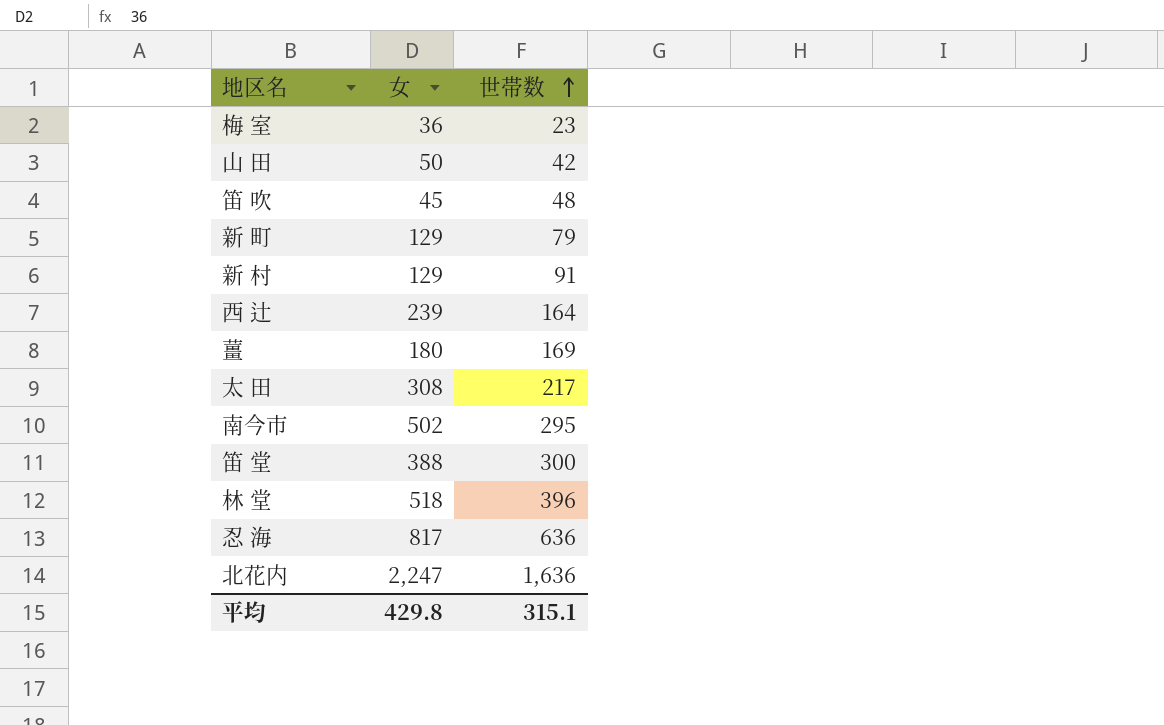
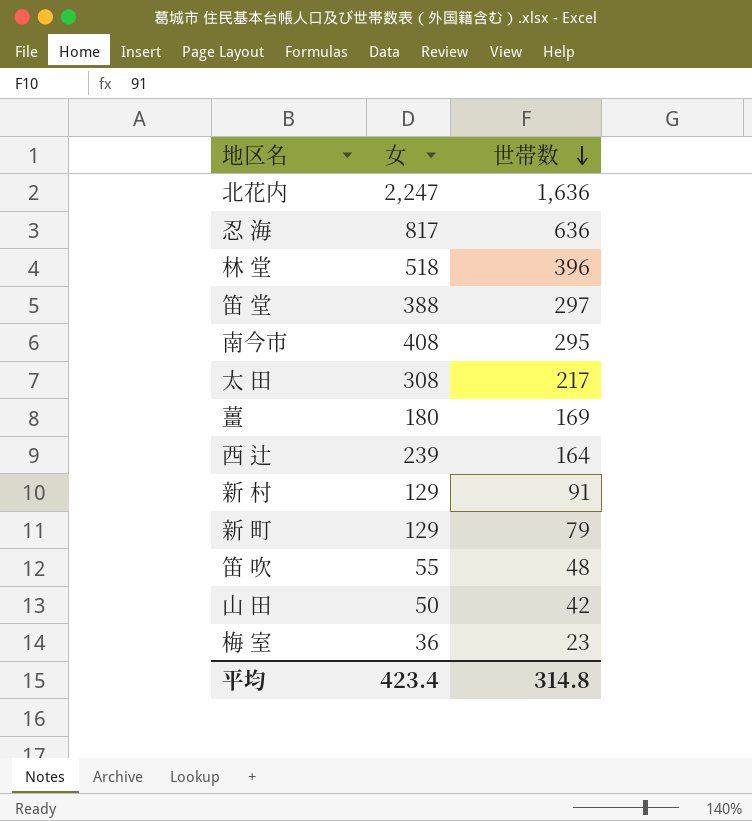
row order: 世帯数 ascending -> 世帯数 descending
笛 堂 | 世帯数: 300 -> 297
南今市 | 女: 502 -> 408
笛 吹 | 女: 45 -> 55
平均 | 女: 429.8 -> 423.4
平均 | 世帯数: 315.1 -> 314.8

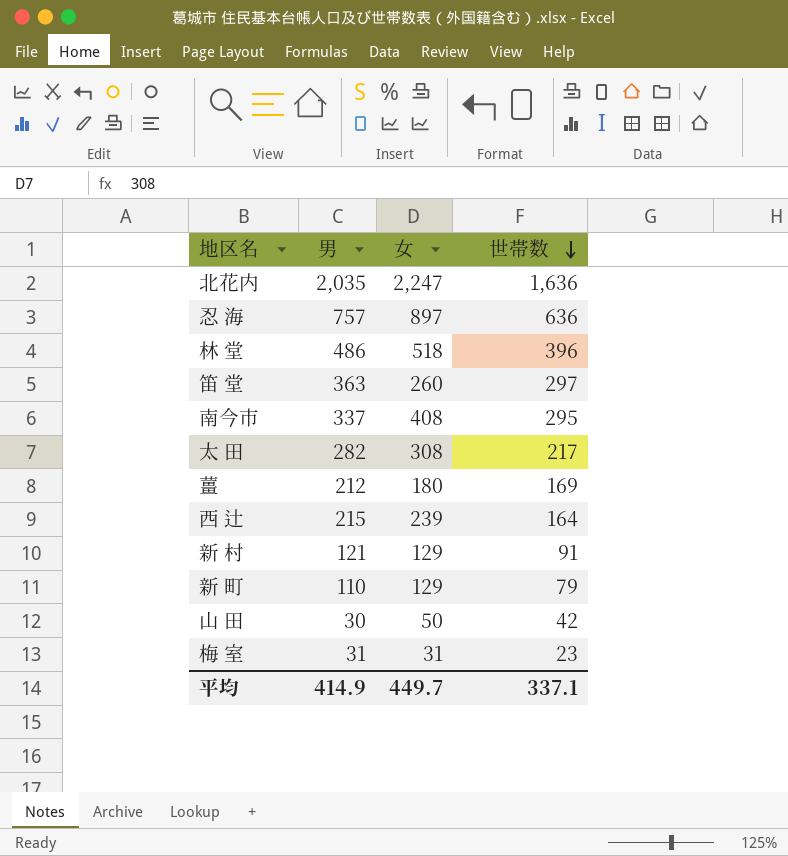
column 男 | position: none -> 2
row 笛 吹: 55 | 48 -> none
忍 海 | 女: 817 -> 897
笛 堂 | 女: 388 -> 260
梅 室 | 女: 36 -> 31
平均 | 女: 423.4 -> 449.7
平均 | 世帯数: 314.8 -> 337.1

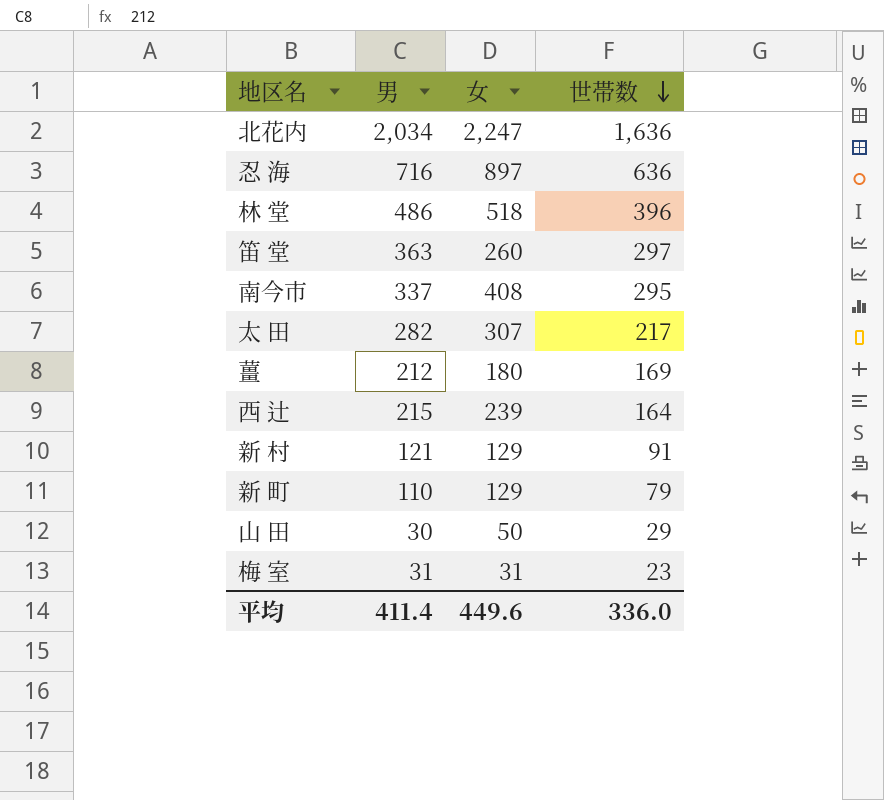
北花内 | 男: 2,035 -> 2,034
忍 海 | 男: 757 -> 716
太 田 | 女: 308 -> 307
山 田 | 世帯数: 42 -> 29
平均 | 男: 414.9 -> 411.4
平均 | 女: 449.7 -> 449.6
平均 | 世帯数: 337.1 -> 336.0

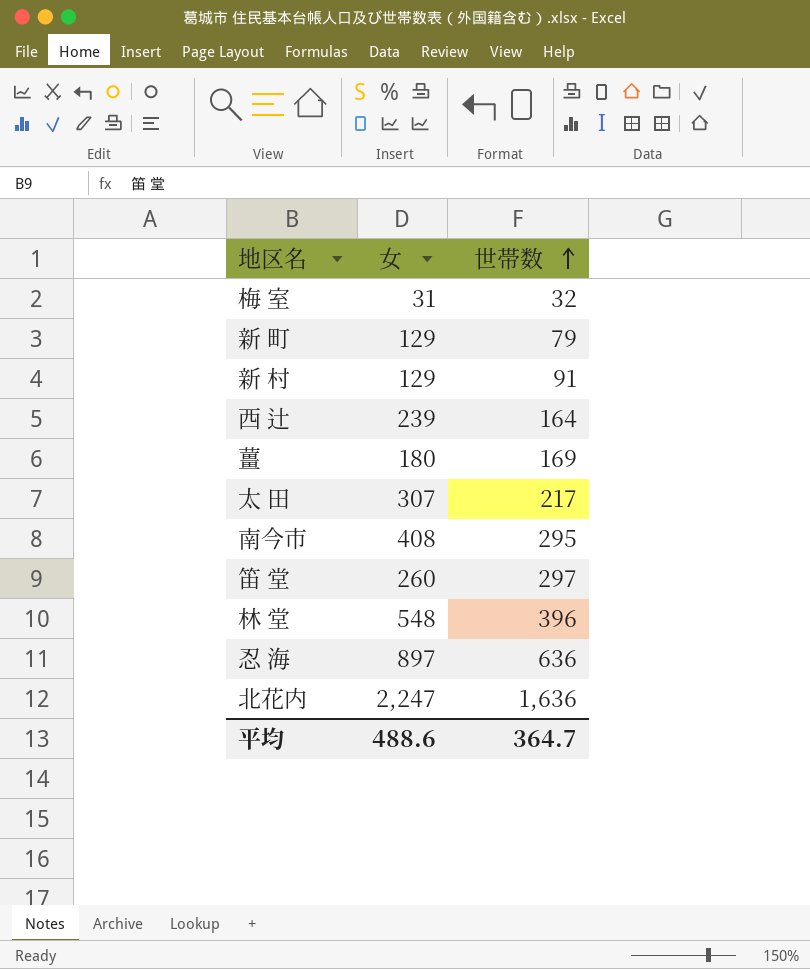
row order: 世帯数 descending -> 世帯数 ascending
column 男 | position: 2 -> none
row 山 田: 30 | 50 | 29 -> none
梅 室 | 世帯数: 23 -> 32
林 堂 | 女: 518 -> 548
平均 | 女: 449.6 -> 488.6
平均 | 世帯数: 336.0 -> 364.7

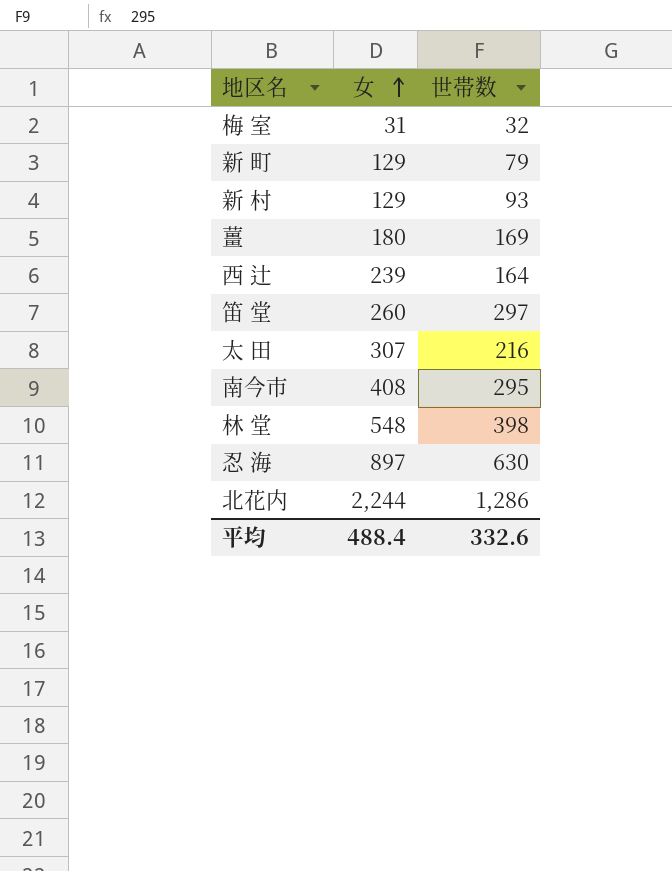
row order: 世帯数 ascending -> 女 ascending
新 村 | 世帯数: 91 -> 93
太 田 | 世帯数: 217 -> 216
林 堂 | 世帯数: 396 -> 398
忍 海 | 世帯数: 636 -> 630
北花内 | 女: 2,247 -> 2,244
北花内 | 世帯数: 1,636 -> 1,286
平均 | 女: 488.6 -> 488.4
平均 | 世帯数: 364.7 -> 332.6

